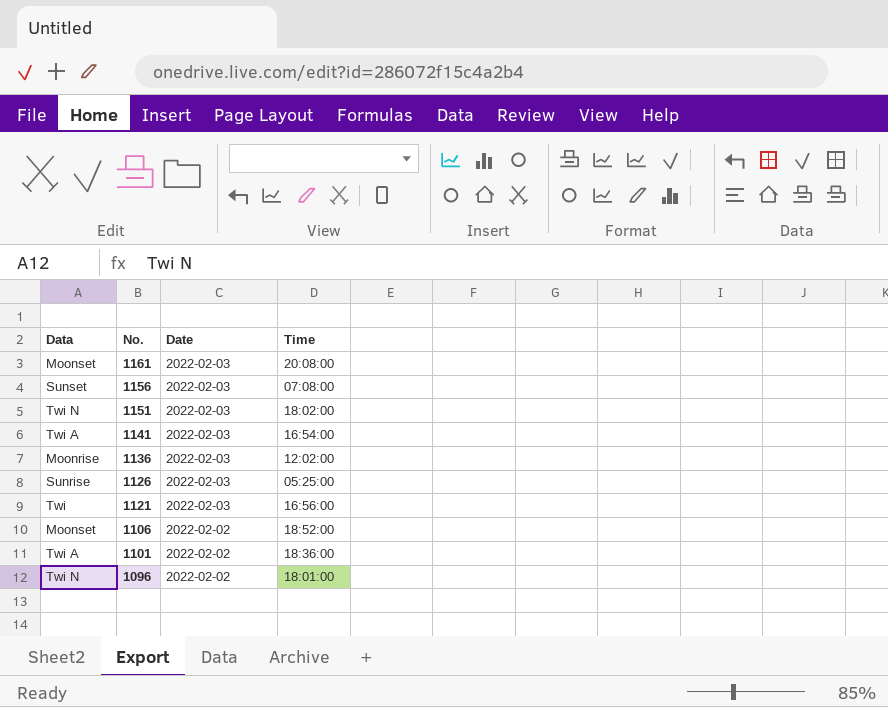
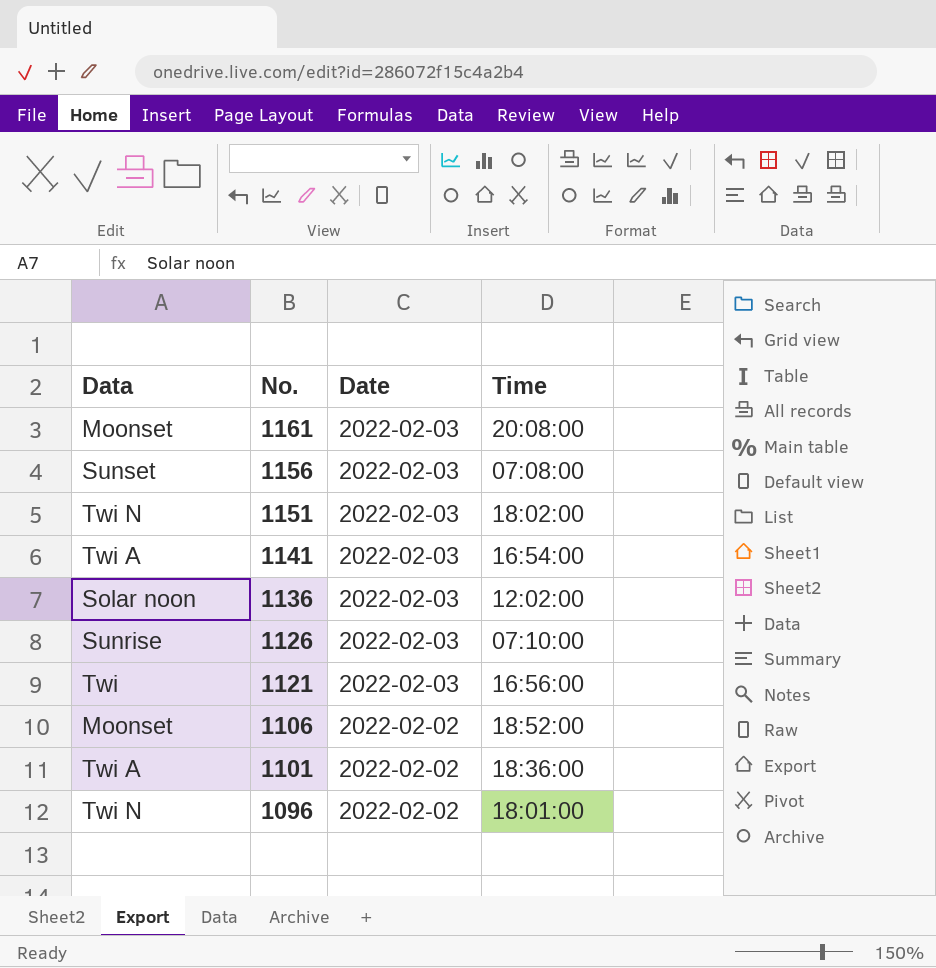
1136 | Data: Moonrise -> Solar noon
1126 | Time: 05:25:00 -> 07:10:00

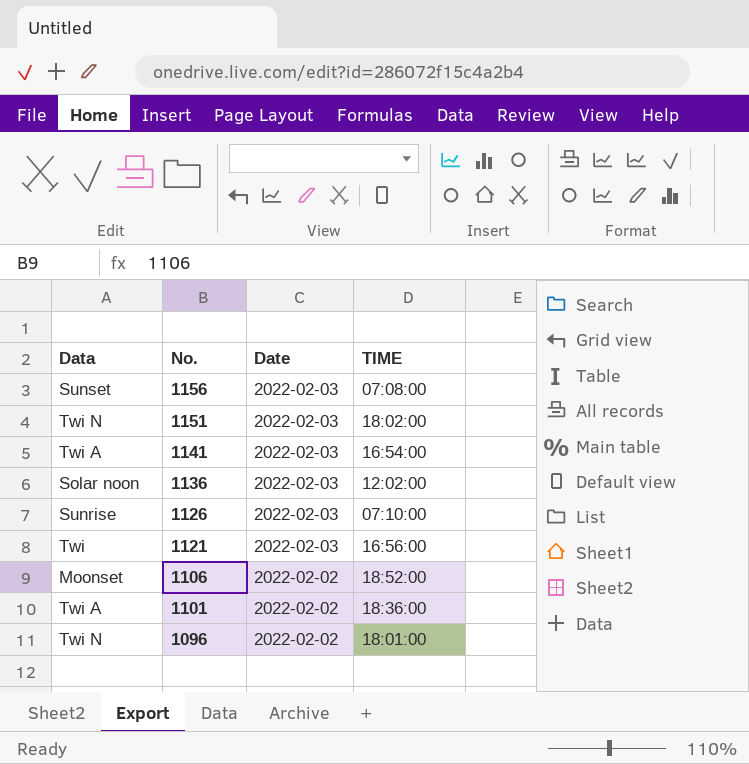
column name: Time -> TIME
row 1161: Moonset | 2022-02-03 | 20:08:00 -> none

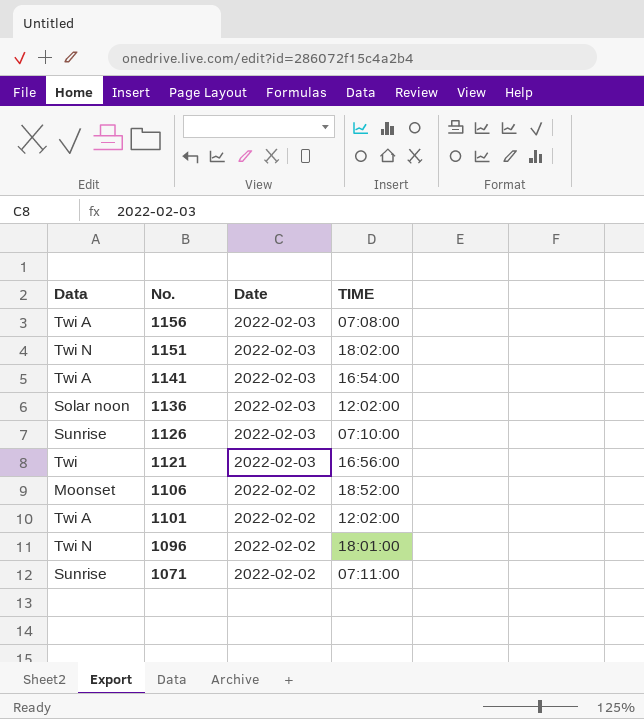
1156 | Data: Sunset -> Twi A
1101 | TIME: 18:36:00 -> 12:02:00
row 1071: none -> Sunrise | 2022-02-02 | 07:11:00

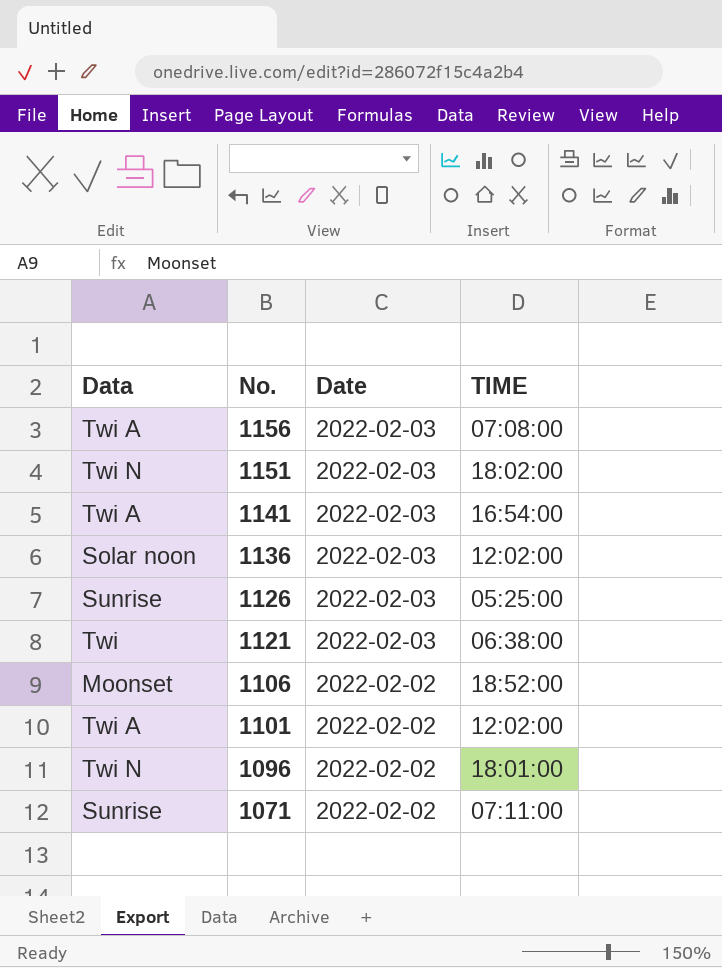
1126 | TIME: 07:10:00 -> 05:25:00
1121 | TIME: 16:56:00 -> 06:38:00

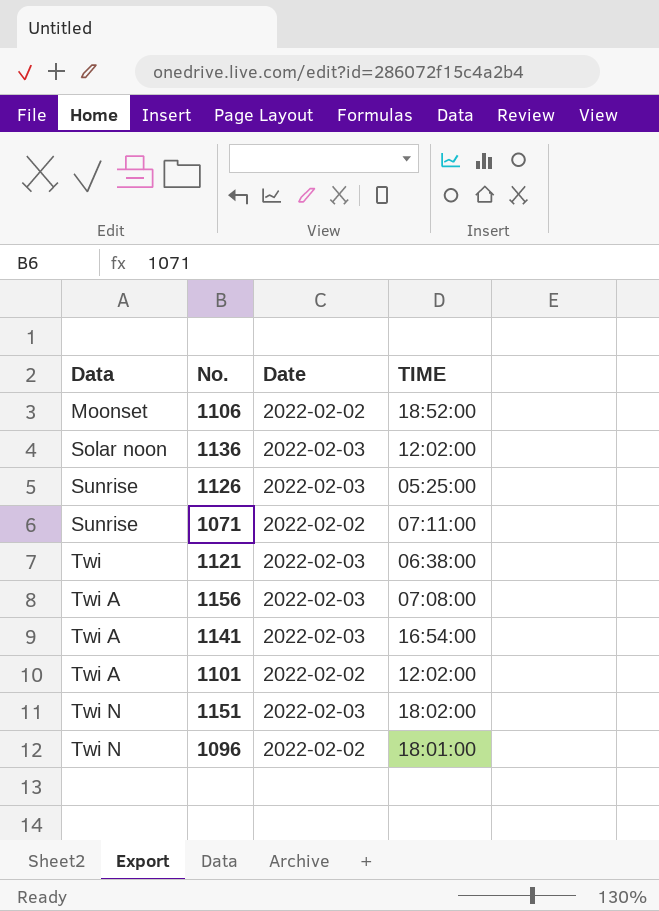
row order: No. descending -> Data ascending

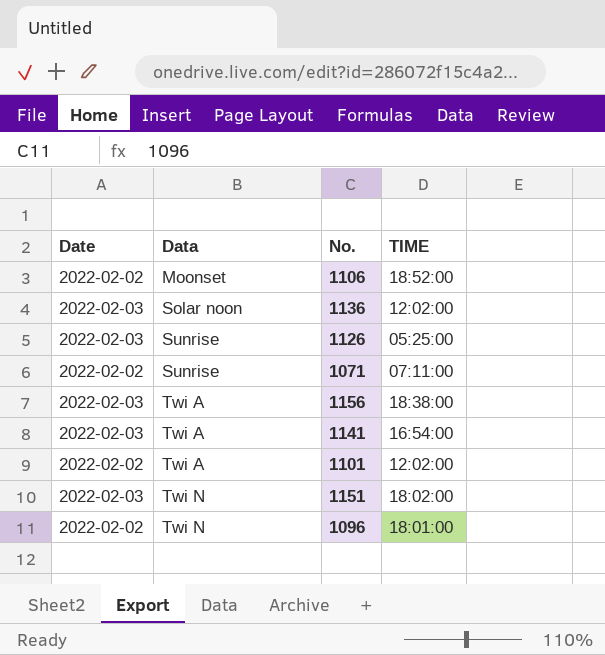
column Date | position: 3 -> 1
row 1121: Twi | 2022-02-03 | 06:38:00 -> none
1156 | TIME: 07:08:00 -> 18:38:00

